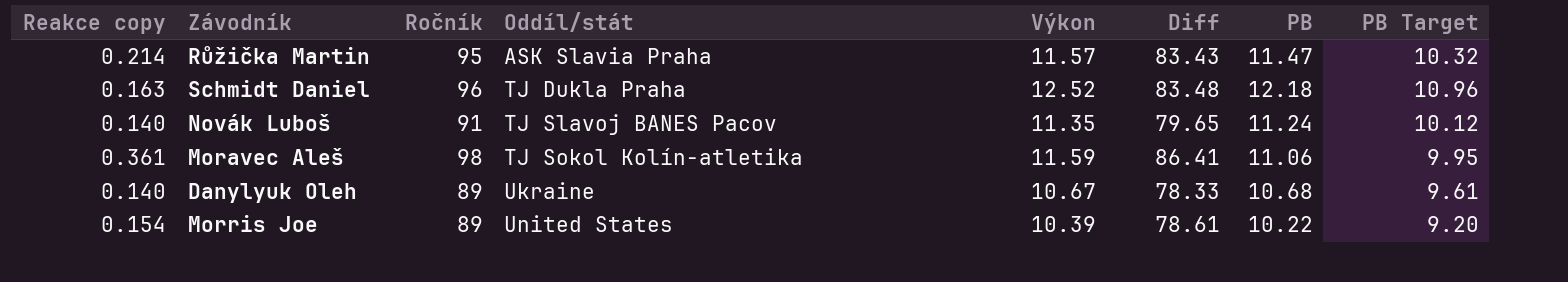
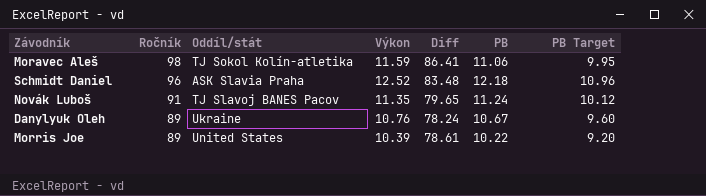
row order: Oddíl/stát ascending -> Ročník descending
column Reakce copy | position: 1 -> none
row Růžička Martin: 0.214 | 95 | ASK Slavia Praha | 11.57 | 83.43 | 11.47 | 10.32 -> none
Schmidt Daniel | Oddíl/stát: TJ Dukla Praha -> ASK Slavia Praha
Danylyuk Oleh | Výkon: 10.67 -> 10.76
Danylyuk Oleh | Diff: 78.33 -> 78.24
Danylyuk Oleh | PB: 10.68 -> 10.67
Danylyuk Oleh | PB Target: 9.61 -> 9.60

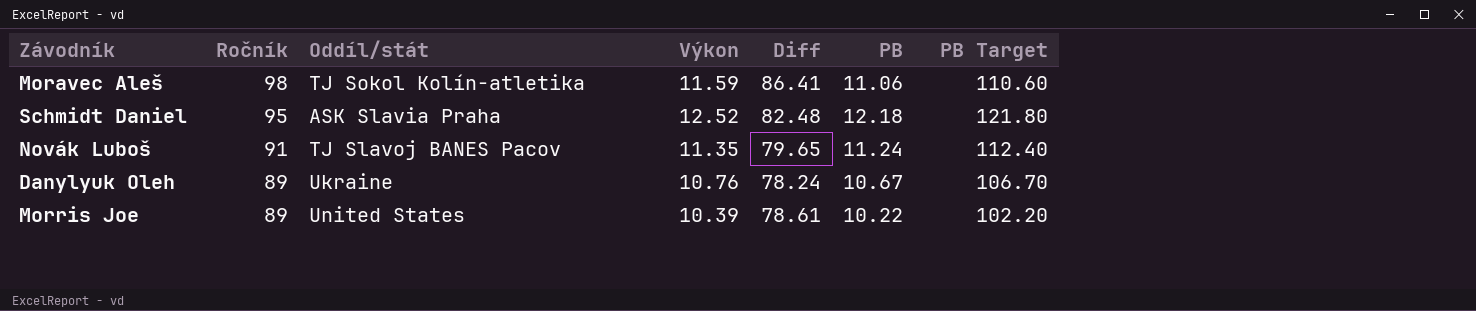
column PB Target | formula: [PB] * 0.9 -> [PB] * 10
Schmidt Daniel | Ročník: 96 -> 95
Schmidt Daniel | Diff: 83.48 -> 82.48

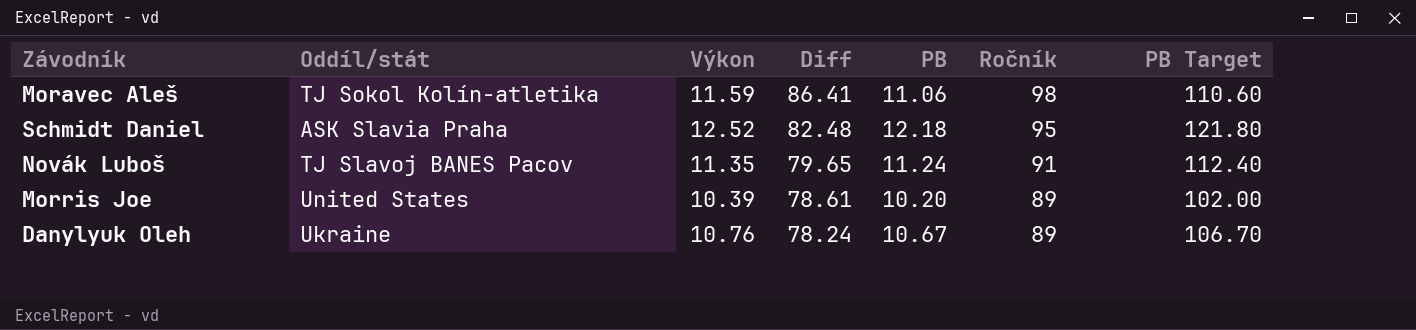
row order: Ročník descending -> Diff descending
column Ročník | position: 2 -> 6
Morris Joe | PB: 10.22 -> 10.20
Morris Joe | PB Target: 102.20 -> 102.00

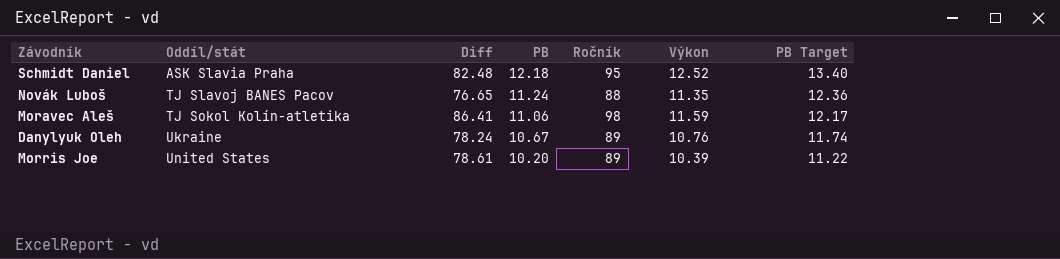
row order: Diff descending -> Oddíl/stát ascending
column Výkon | position: 3 -> 6
column PB Target | formula: [PB] * 10 -> [PB] * 1.1
Novák Luboš | Diff: 79.65 -> 76.65
Novák Luboš | Ročník: 91 -> 88

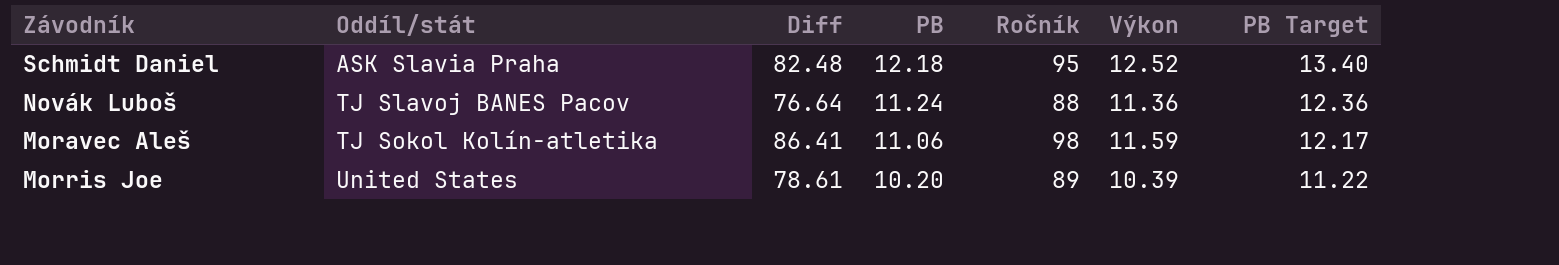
row Danylyuk Oleh: Ukraine | 78.24 | 10.67 | 89 | 10.76 | 11.74 -> none
Novák Luboš | Diff: 76.65 -> 76.64
Novák Luboš | Výkon: 11.35 -> 11.36

